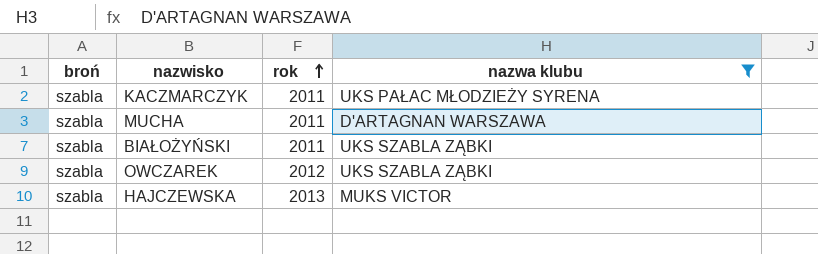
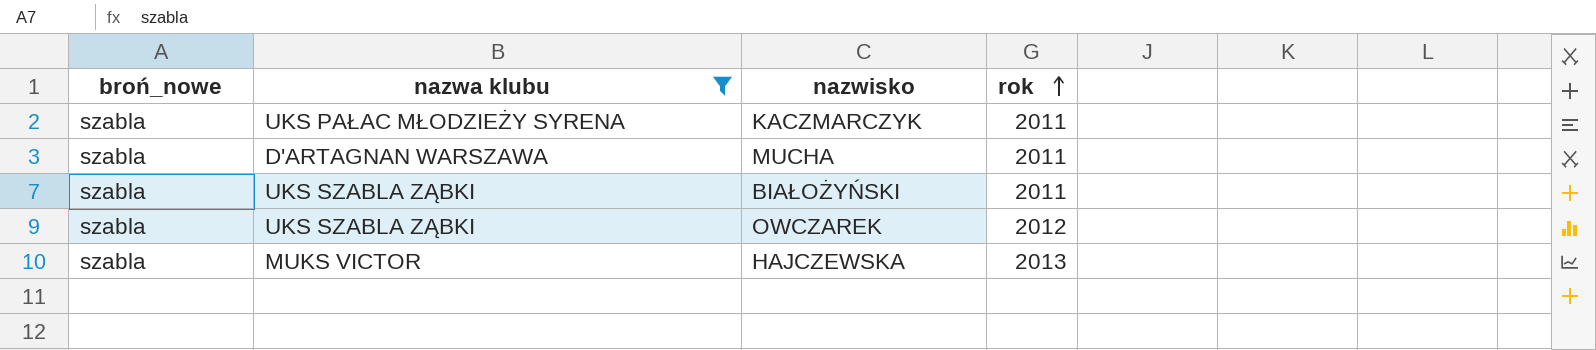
column name: broń -> broń_nowe
column nazwa klubu | position: 4 -> 2

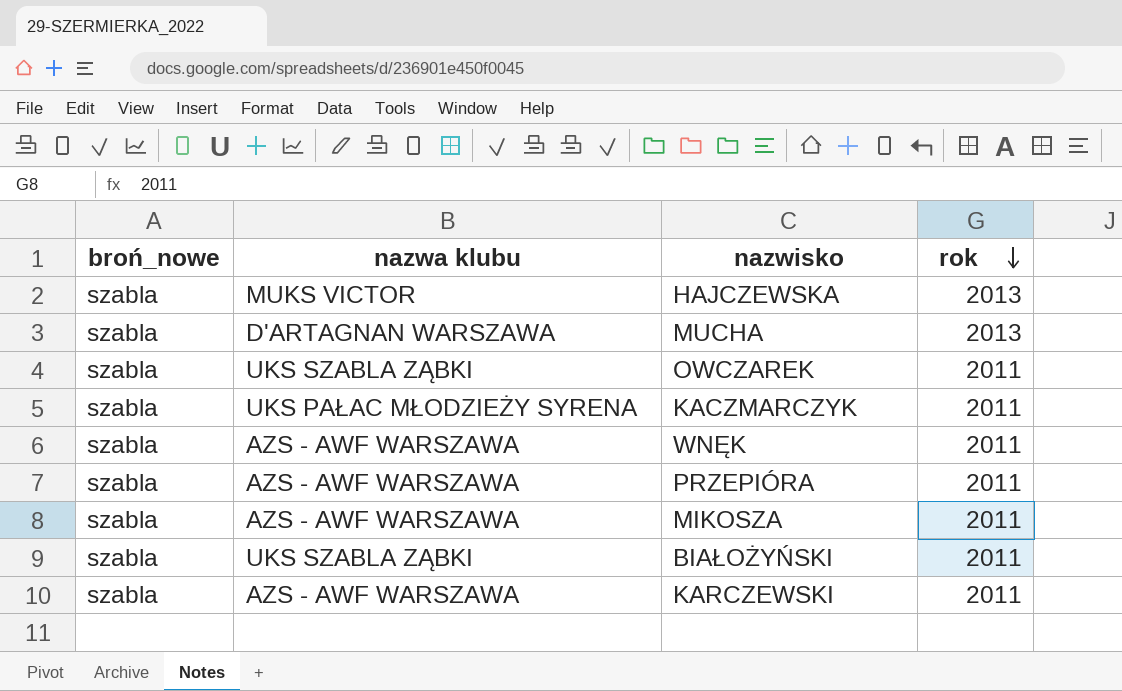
filter: nazwa klubu != AZS - AWF WARSZAWA -> none
row order: rok ascending -> rok descending
MUCHA | rok: 2011 -> 2013
OWCZAREK | rok: 2012 -> 2011

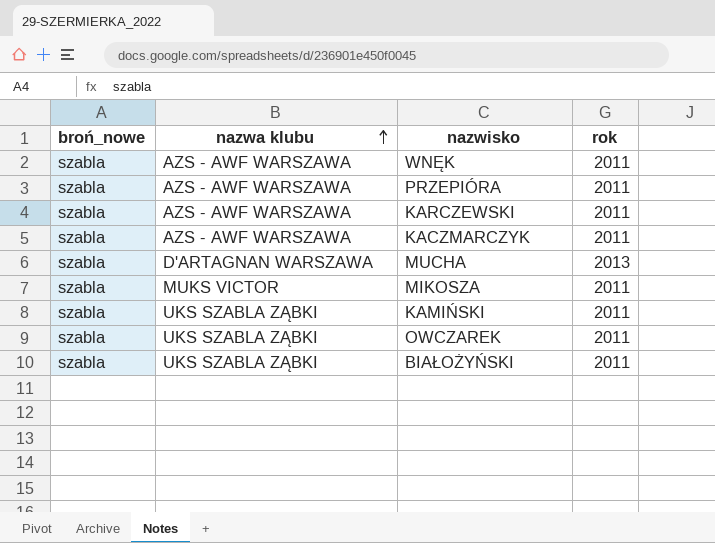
row order: rok descending -> nazwa klubu ascending
row HAJCZEWSKA: szabla | MUKS VICTOR | 2013 -> none
KACZMARCZYK | nazwa klubu: UKS PAŁAC MŁODZIEŻY SYRENA -> AZS - AWF WARSZAWA
MIKOSZA | nazwa klubu: AZS - AWF WARSZAWA -> MUKS VICTOR
row KAMIŃSKI: none -> szabla | UKS SZABLA ZĄBKI | 2011

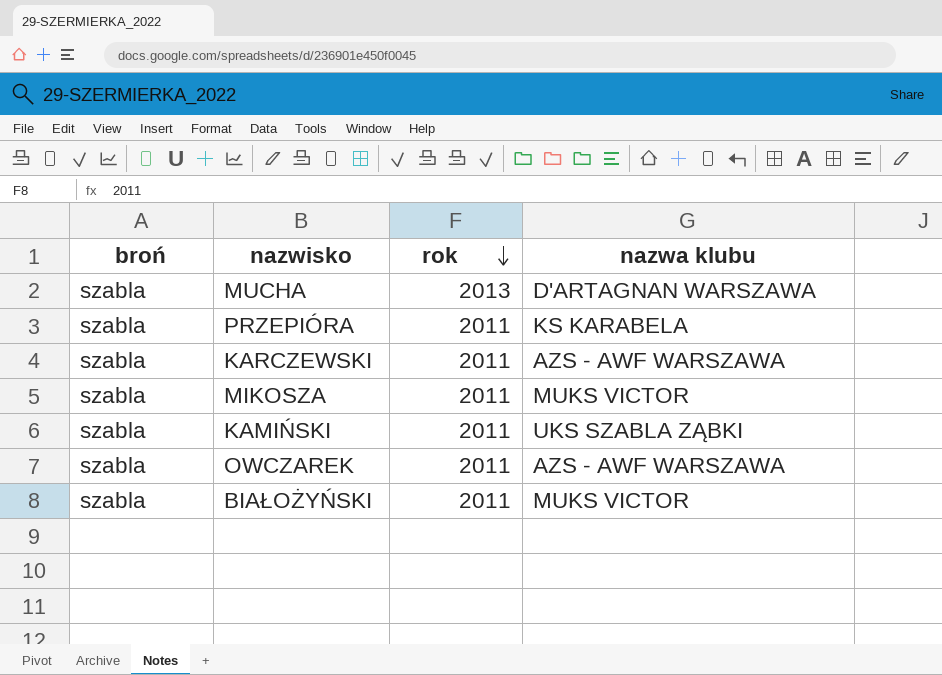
row order: nazwa klubu ascending -> rok descending
column name: broń_nowe -> broń
column nazwa klubu | position: 2 -> 4
row WNĘK: szabla | AZS - AWF WARSZAWA | 2011 -> none
row KACZMARCZYK: szabla | AZS - AWF WARSZAWA | 2011 -> none
PRZEPIÓRA | nazwa klubu: AZS - AWF WARSZAWA -> KS KARABELA
OWCZAREK | nazwa klubu: UKS SZABLA ZĄBKI -> AZS - AWF WARSZAWA
BIAŁOŻYŃSKI | nazwa klubu: UKS SZABLA ZĄBKI -> MUKS VICTOR

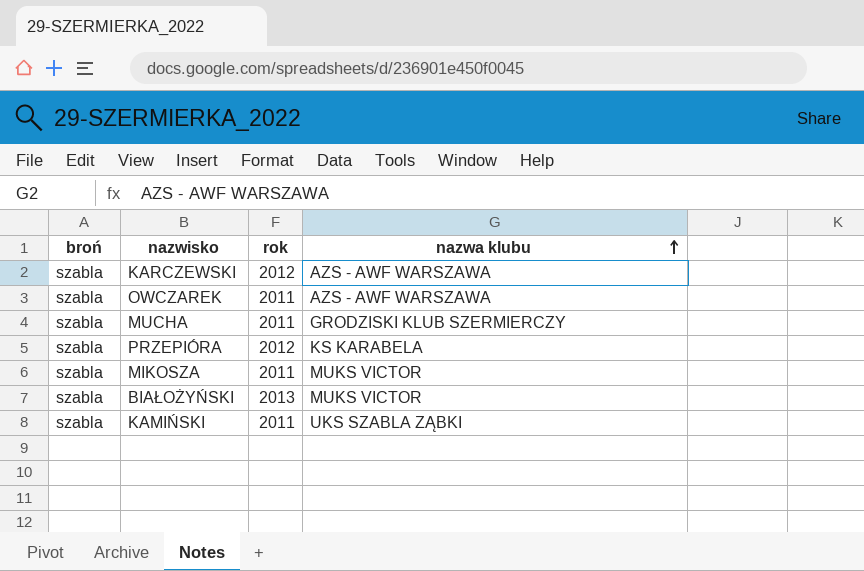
row order: rok descending -> nazwa klubu ascending
KARCZEWSKI | rok: 2011 -> 2012
MUCHA | rok: 2013 -> 2011
MUCHA | nazwa klubu: D'ARTAGNAN WARSZAWA -> GRODZISKI KLUB SZERMIERCZY
PRZEPIÓRA | rok: 2011 -> 2012
BIAŁOŻYŃSKI | rok: 2011 -> 2013

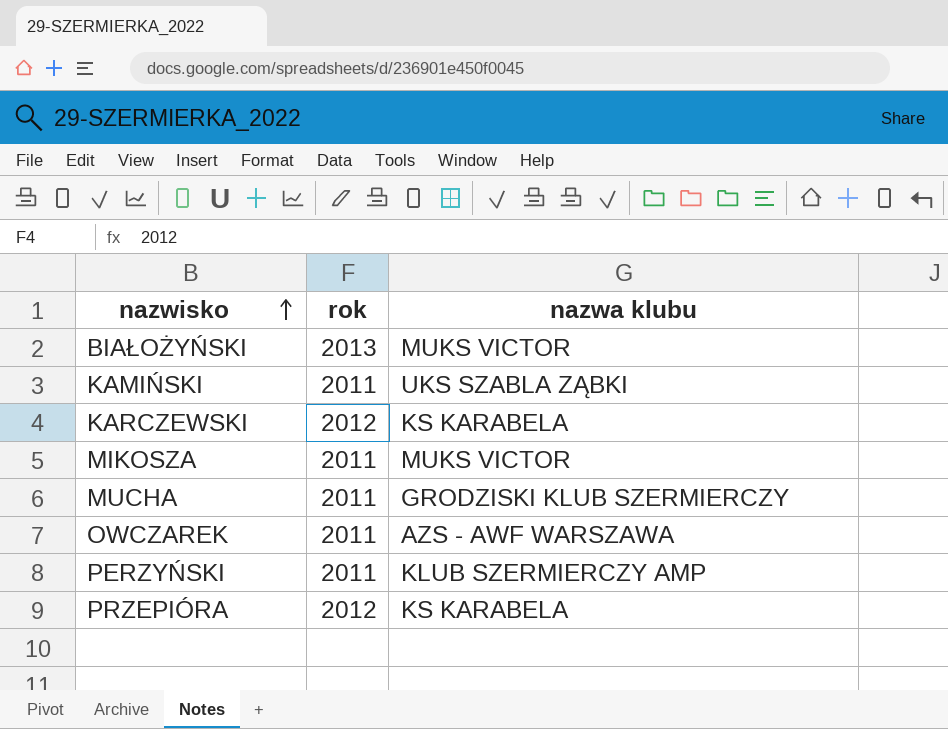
row order: nazwa klubu ascending -> nazwisko ascending
column broń | position: 1 -> none
KARCZEWSKI | nazwa klubu: AZS - AWF WARSZAWA -> KS KARABELA
row PERZYŃSKI: none -> 2011 | KLUB SZERMIERCZY AMP

